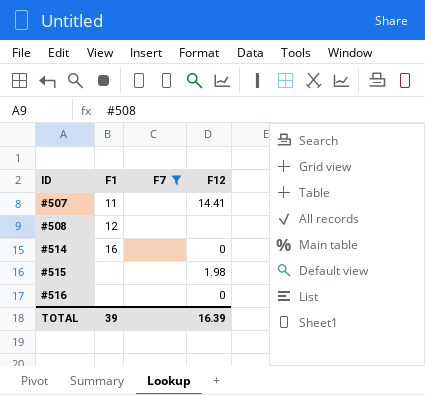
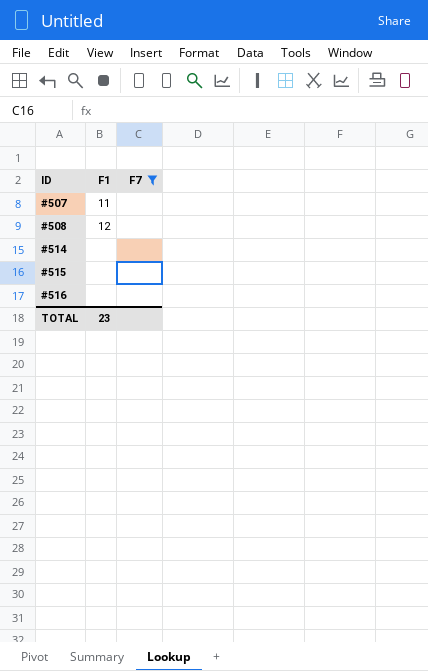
column F12 | position: 4 -> none
#514 | F1: 16 -> none
TOTAL | F1: 39 -> 23

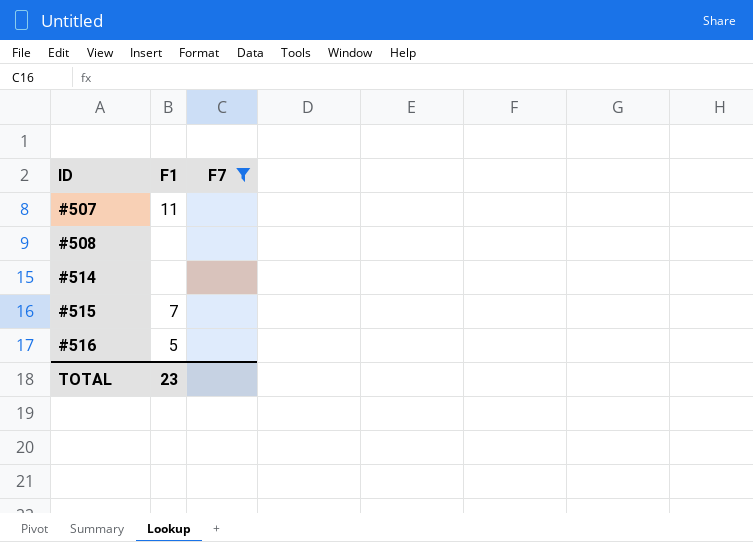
#508 | F1: 12 -> none
#515 | F1: none -> 7
#516 | F1: none -> 5

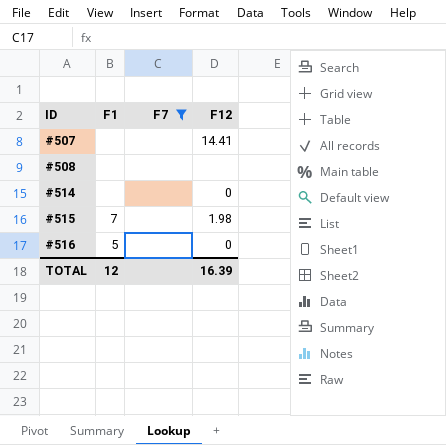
column F12 | position: none -> 4
#507 | F1: 11 -> none
TOTAL | F1: 23 -> 12

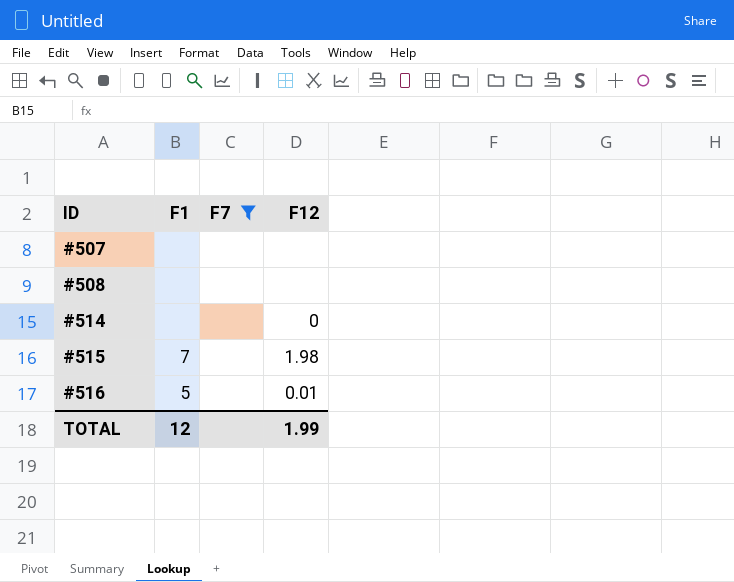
#507 | F12: 14.41 -> none
#516 | F12: 0 -> 0.01
TOTAL | F12: 16.39 -> 1.99

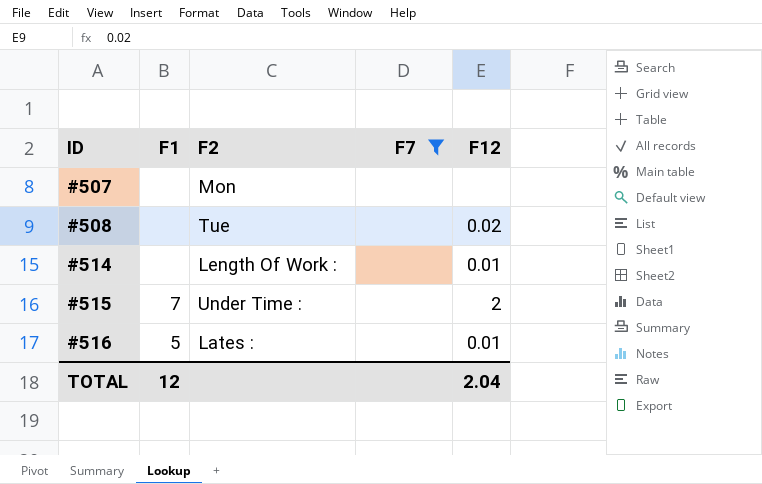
column F2 | position: none -> 3
#508 | F12: none -> 0.02
#514 | F12: 0 -> 0.01
#515 | F12: 1.98 -> 2
TOTAL | F12: 1.99 -> 2.04

